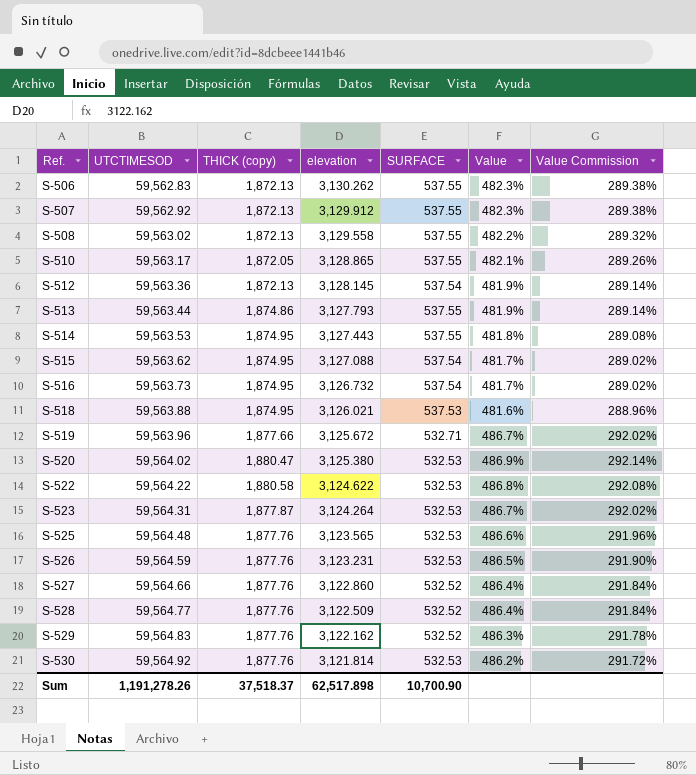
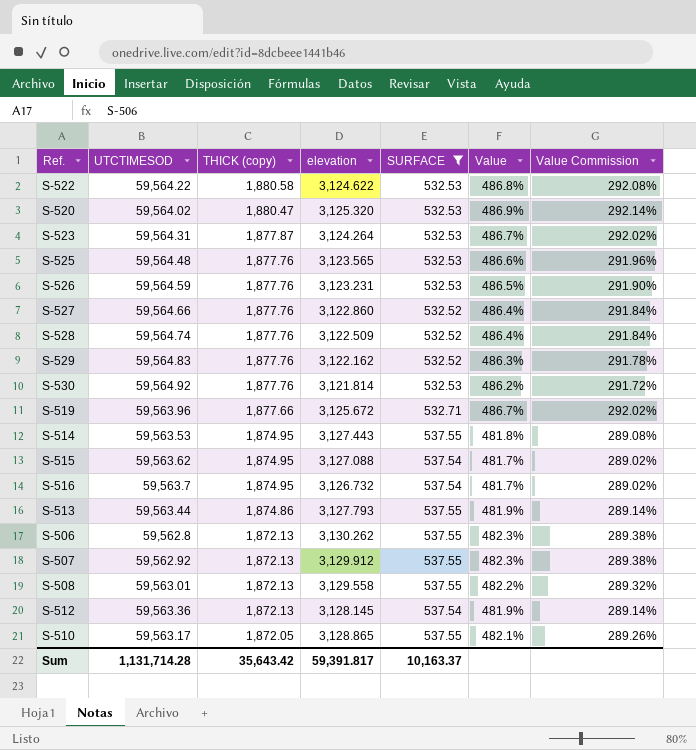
filter: none -> SURFACE != 537.53
row order: Ref. ascending -> THICK (copy) descending
S-520 | elevation: 3,125.380 -> 3,125.320
S-528 | UTCTIMESOD: 59,564.77 -> 59,564.74
S-516 | UTCTIMESOD: 59,563.73 -> 59,563.7
S-506 | UTCTIMESOD: 59,562.83 -> 59,562.8
S-508 | UTCTIMESOD: 59,563.02 -> 59,563.01
Sum | UTCTIMESOD: 1,191,278.26 -> 1,131,714.28
Sum | THICK (copy): 37,518.37 -> 35,643.42
Sum | elevation: 62,517.898 -> 59,391.817
Sum | SURFACE: 10,700.90 -> 10,163.37

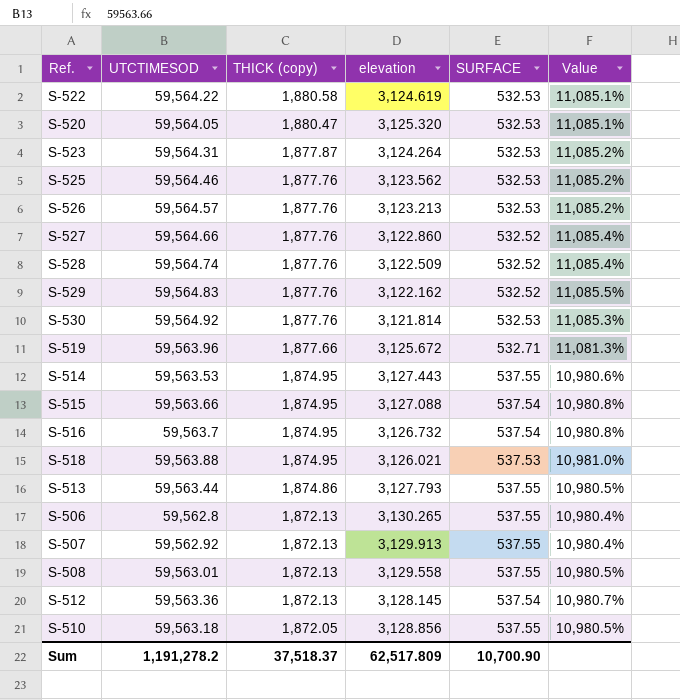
filter: SURFACE != 537.53 -> none
column Value Commission | formula: [Value] * 0.6 -> none
column Value | formula: ([elevation] - [SURFACE]) / [SURFACE] -> ([UTCTIMESOD] - [SURFACE]) / [SURFACE]
S-522 | elevation: 3,124.622 -> 3,124.619
S-520 | UTCTIMESOD: 59,564.02 -> 59,564.05
S-525 | UTCTIMESOD: 59,564.48 -> 59,564.46
S-525 | elevation: 3,123.565 -> 3,123.562
S-526 | UTCTIMESOD: 59,564.59 -> 59,564.57
S-526 | elevation: 3,123.231 -> 3,123.213
S-515 | UTCTIMESOD: 59,563.62 -> 59,563.66
S-506 | elevation: 3,130.262 -> 3,130.265
S-507 | elevation: 3,129.912 -> 3,129.913
S-510 | UTCTIMESOD: 59,563.17 -> 59,563.18
S-510 | elevation: 3,128.865 -> 3,128.856
Sum | UTCTIMESOD: 1,131,714.28 -> 1,191,278.2
Sum | THICK (copy): 35,643.42 -> 37,518.37
Sum | elevation: 59,391.817 -> 62,517.809
Sum | SURFACE: 10,163.37 -> 10,700.90

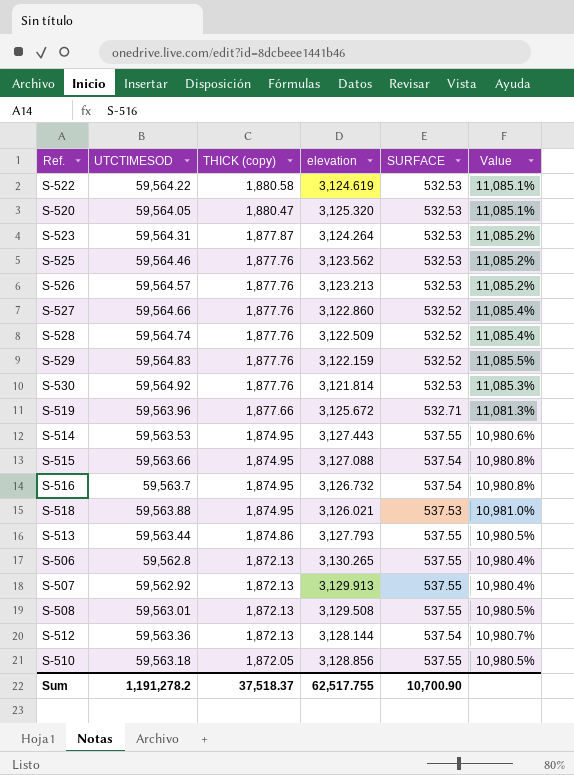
S-529 | elevation: 3,122.162 -> 3,122.159
S-508 | elevation: 3,129.558 -> 3,129.508
S-512 | elevation: 3,128.145 -> 3,128.144
Sum | elevation: 62,517.809 -> 62,517.755

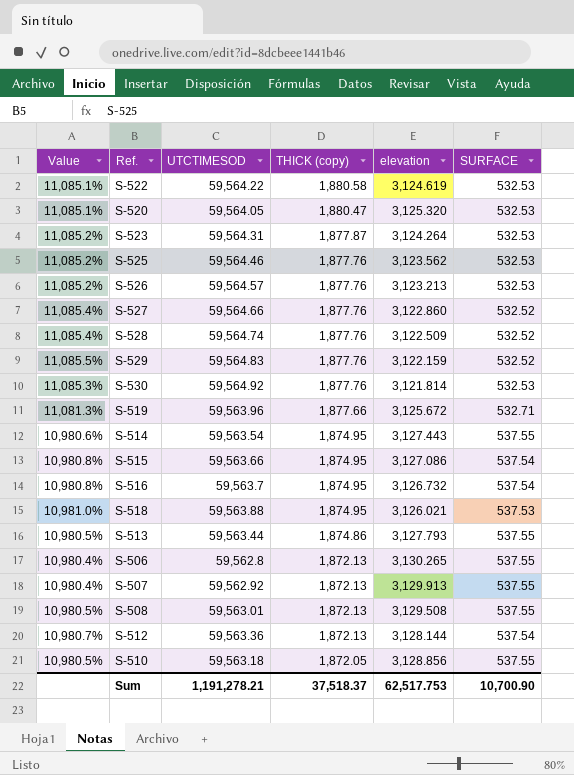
column Value | position: 6 -> 1
S-514 | UTCTIMESOD: 59,563.53 -> 59,563.54
S-515 | elevation: 3,127.088 -> 3,127.086
Sum | UTCTIMESOD: 1,191,278.2 -> 1,191,278.21
Sum | elevation: 62,517.755 -> 62,517.753

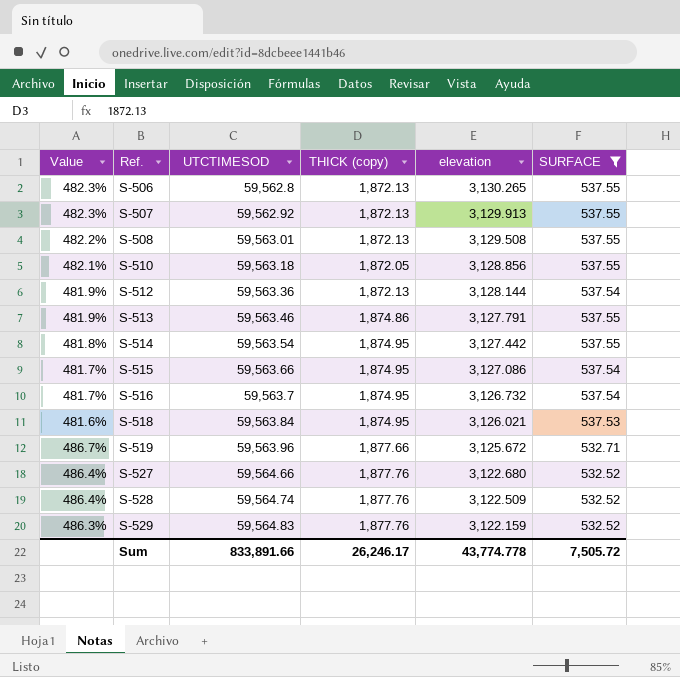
filter: none -> SURFACE != 532.53
row order: THICK (copy) descending -> Ref. ascending
column Value | formula: ([UTCTIMESOD] - [SURFACE]) / [SURFACE] -> ([elevation] - [SURFACE]) / [SURFACE]
S-513 | UTCTIMESOD: 59,563.44 -> 59,563.46
S-513 | elevation: 3,127.793 -> 3,127.791
S-514 | elevation: 3,127.443 -> 3,127.442
S-518 | UTCTIMESOD: 59,563.88 -> 59,563.84
S-527 | elevation: 3,122.860 -> 3,122.680
Sum | UTCTIMESOD: 1,191,278.21 -> 833,891.66
Sum | THICK (copy): 37,518.37 -> 26,246.17
Sum | elevation: 62,517.753 -> 43,774.778
Sum | SURFACE: 10,700.90 -> 7,505.72

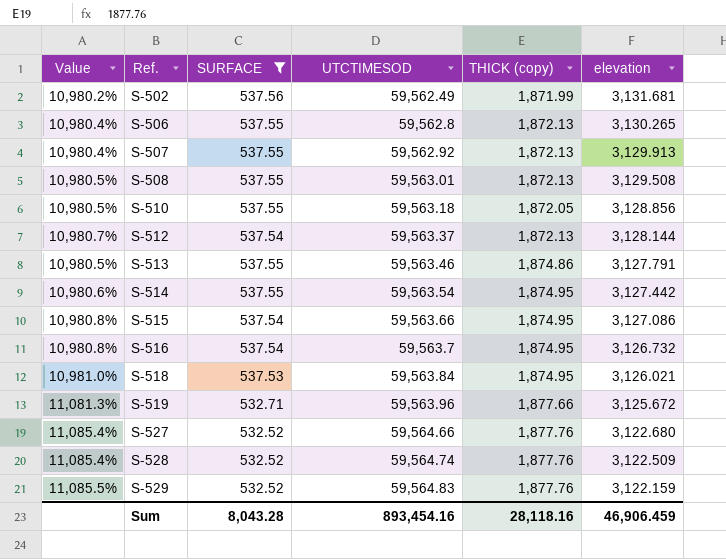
column Value | formula: ([elevation] - [SURFACE]) / [SURFACE] -> ([UTCTIMESOD] - [SURFACE]) / [SURFACE]
column SURFACE | position: 6 -> 3
row S-502: none -> 10,980.2% | 537.56 | 59,562.49 | 1,871.99 | 3,131.681
S-512 | UTCTIMESOD: 59,563.36 -> 59,563.37
Sum | SURFACE: 7,505.72 -> 8,043.28
Sum | UTCTIMESOD: 833,891.66 -> 893,454.16
Sum | THICK (copy): 26,246.17 -> 28,118.16
Sum | elevation: 43,774.778 -> 46,906.459

